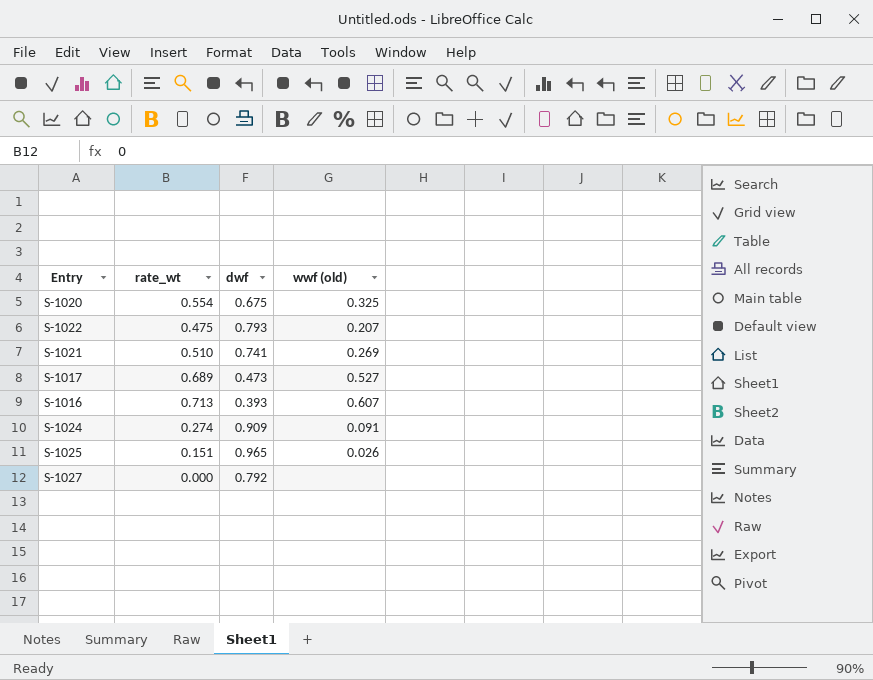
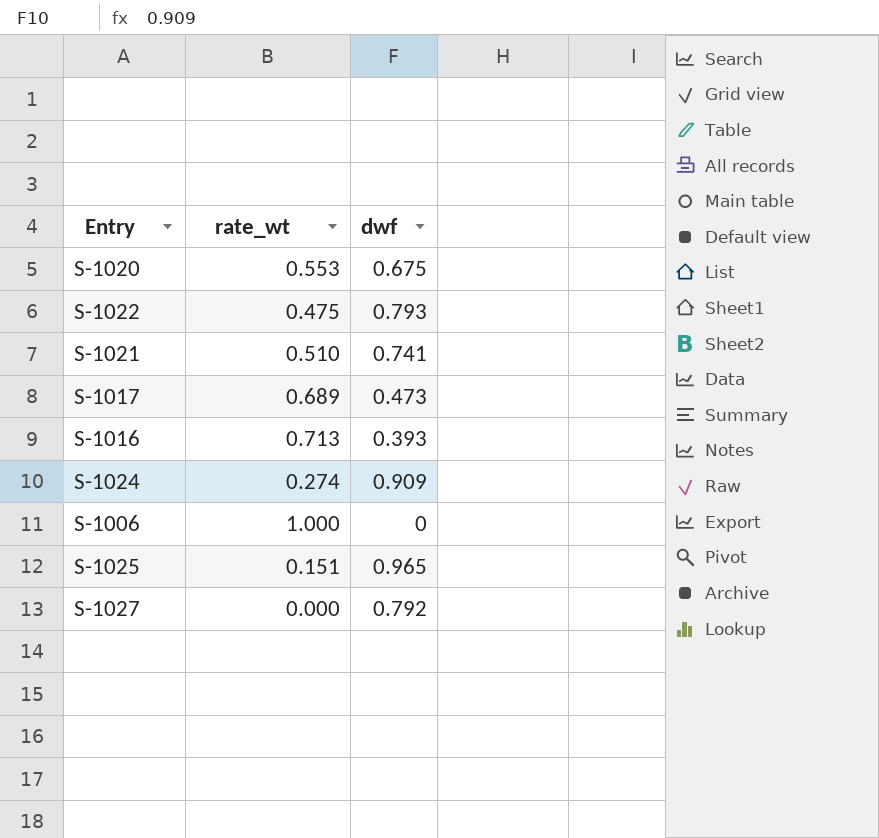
column wwf (old) | position: 4 -> none
S-1020 | rate_wt: 0.554 -> 0.553
row S-1006: none -> 1.000 | 0

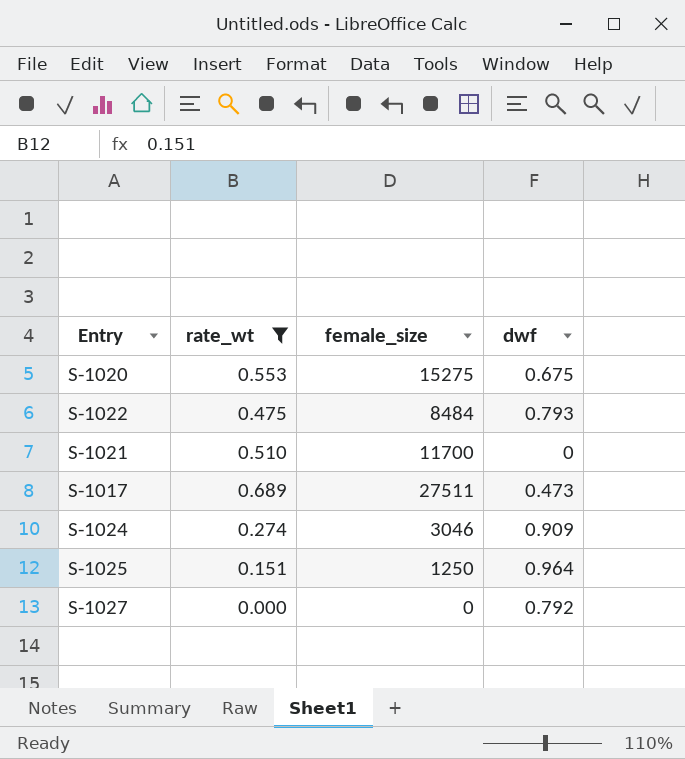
filter: none -> rate_wt <= 0.689
column female_size | position: none -> 3
S-1021 | dwf: 0.741 -> 0
S-1025 | dwf: 0.965 -> 0.964

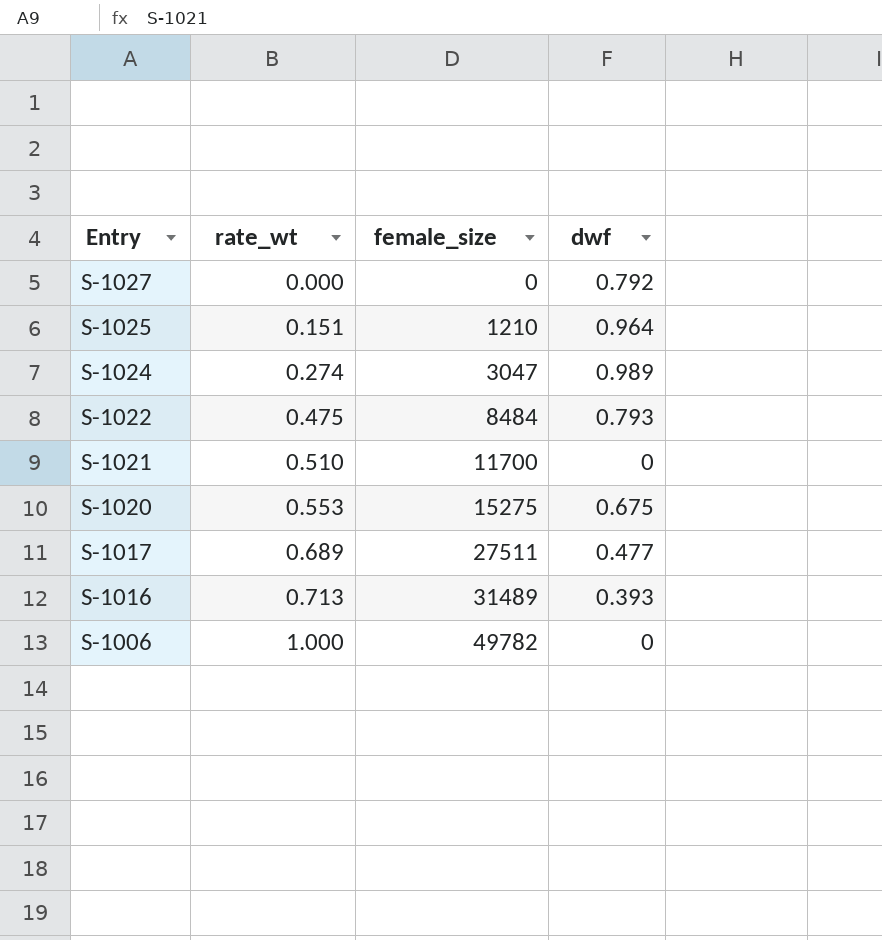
filter: rate_wt <= 0.689 -> none
row order: none -> Entry descending
S-1025 | female_size: 1250 -> 1210
S-1024 | female_size: 3046 -> 3047
S-1024 | dwf: 0.909 -> 0.989
S-1017 | dwf: 0.473 -> 0.477

